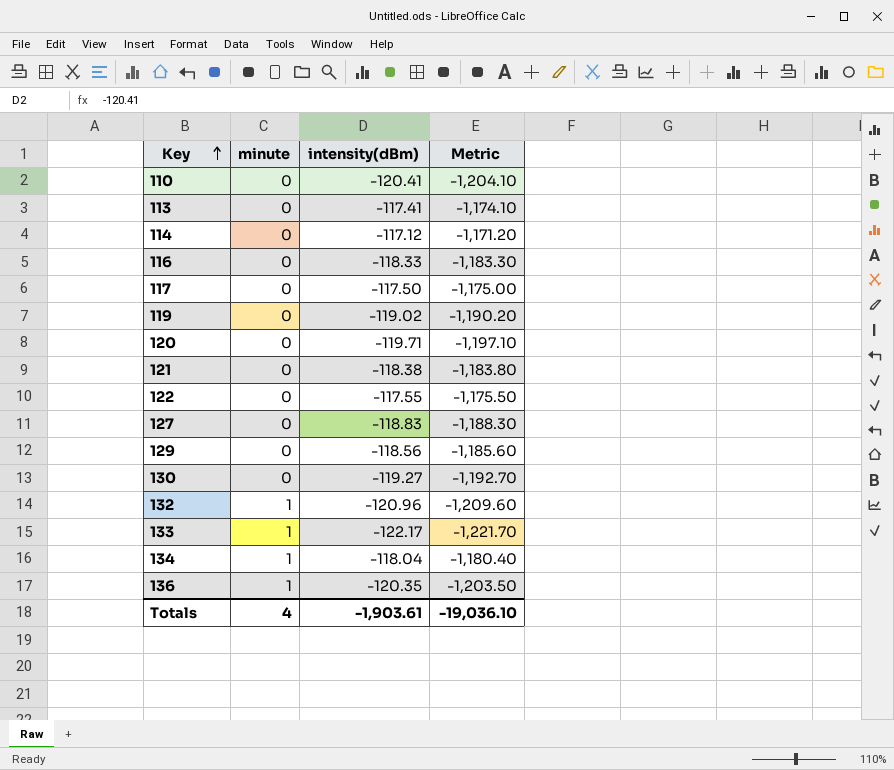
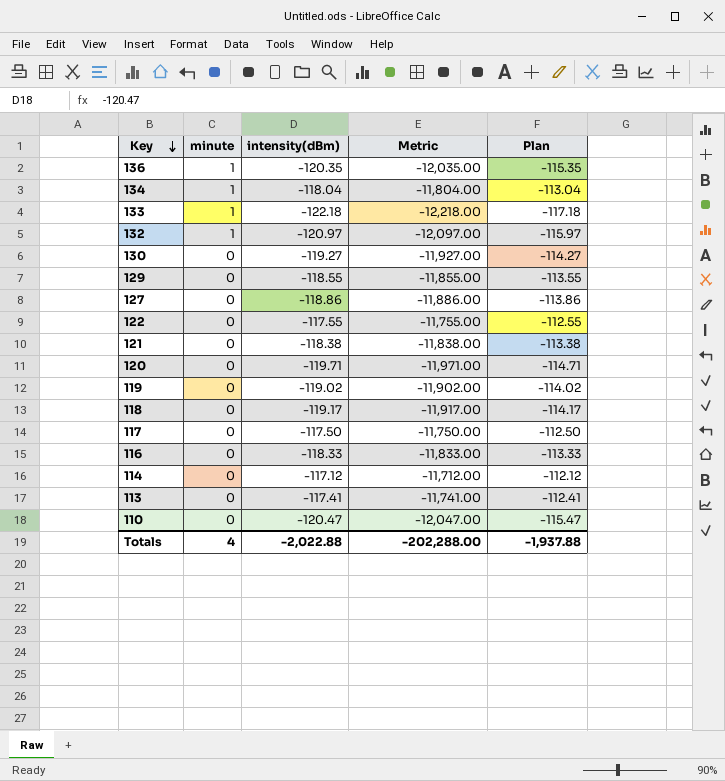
row order: Key ascending -> Key descending
column Metric | formula: [intensity(dBm)] * 10 -> [intensity(dBm)] * 100
column Plan | formula: none -> [intensity(dBm)] + 5
133 | intensity(dBm): -122.17 -> -122.18
132 | intensity(dBm): -120.96 -> -120.97
129 | intensity(dBm): -118.56 -> -118.55
127 | intensity(dBm): -118.83 -> -118.86
row 118: none -> 0 | -119.17 | -11,917.00 | -114.17
110 | intensity(dBm): -120.41 -> -120.47
Totals | intensity(dBm): -1,903.61 -> -2,022.88
Totals | Metric: -19,036.10 -> -202,288.00

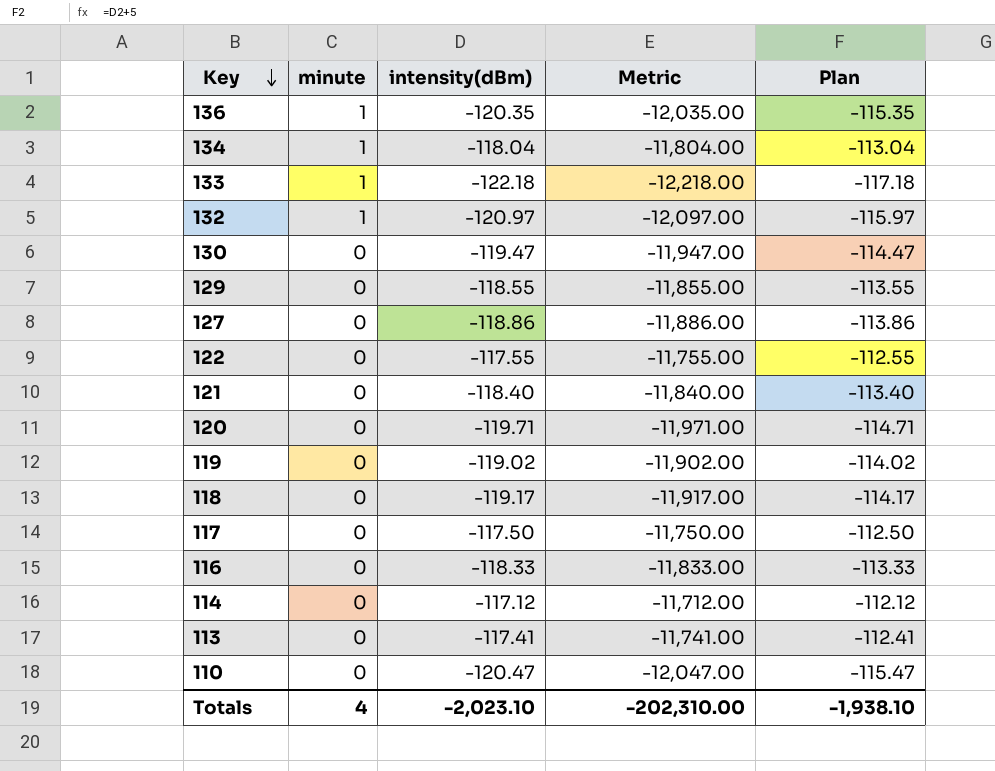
130 | intensity(dBm): -119.27 -> -119.47
130 | Metric: -11,927.00 -> -11,947.00
130 | Plan: -114.27 -> -114.47
121 | intensity(dBm): -118.38 -> -118.40
121 | Metric: -11,838.00 -> -11,840.00
121 | Plan: -113.38 -> -113.40
Totals | intensity(dBm): -2,022.88 -> -2,023.10
Totals | Metric: -202,288.00 -> -202,310.00
Totals | Plan: -1,937.88 -> -1,938.10

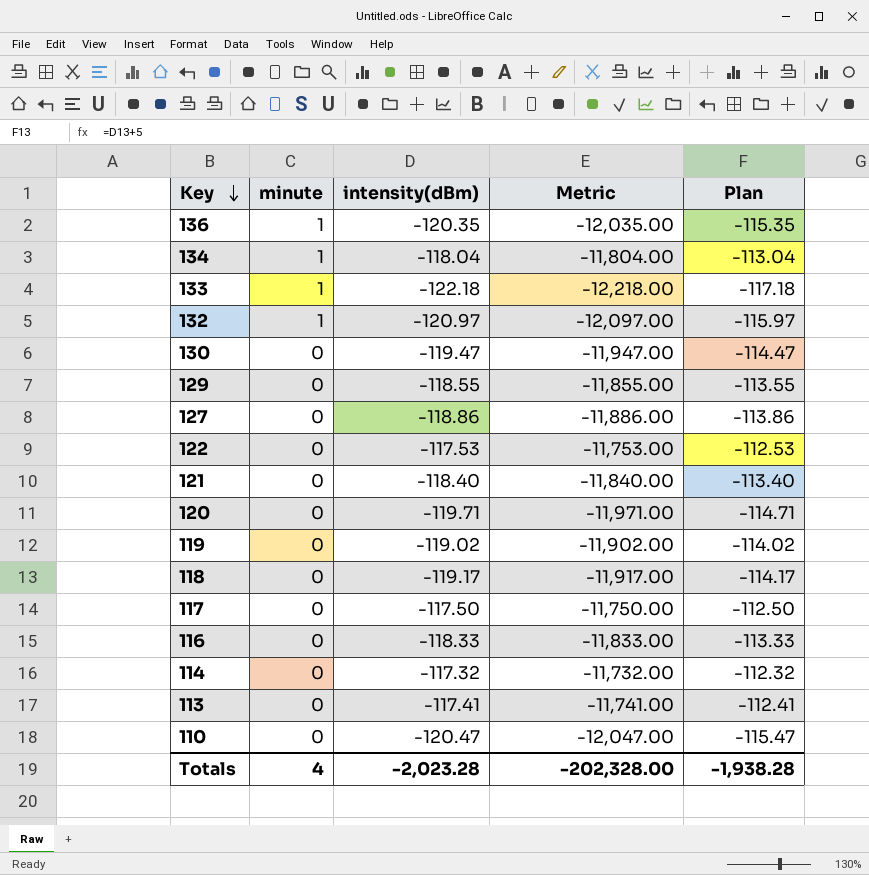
122 | intensity(dBm): -117.55 -> -117.53
122 | Metric: -11,755.00 -> -11,753.00
122 | Plan: -112.55 -> -112.53
114 | intensity(dBm): -117.12 -> -117.32
114 | Metric: -11,712.00 -> -11,732.00
114 | Plan: -112.12 -> -112.32
Totals | intensity(dBm): -2,023.10 -> -2,023.28
Totals | Metric: -202,310.00 -> -202,328.00
Totals | Plan: -1,938.10 -> -1,938.28

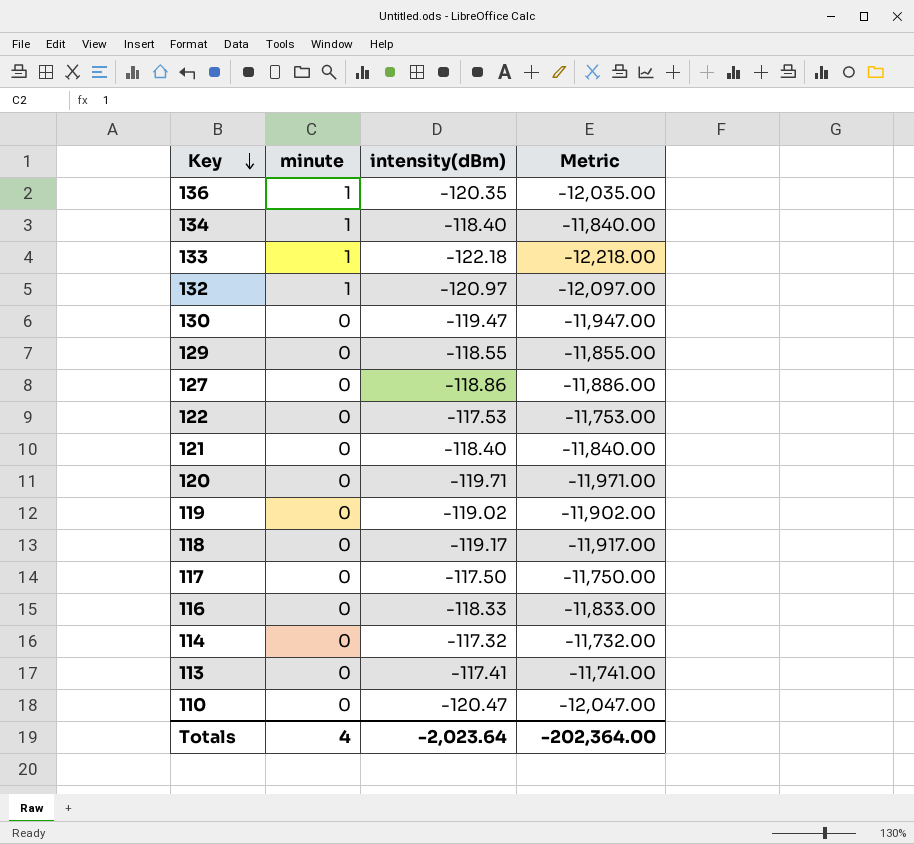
column Plan | formula: [intensity(dBm)] + 5 -> none
134 | intensity(dBm): -118.04 -> -118.40
134 | Metric: -11,804.00 -> -11,840.00
Totals | intensity(dBm): -2,023.28 -> -2,023.64
Totals | Metric: -202,328.00 -> -202,364.00

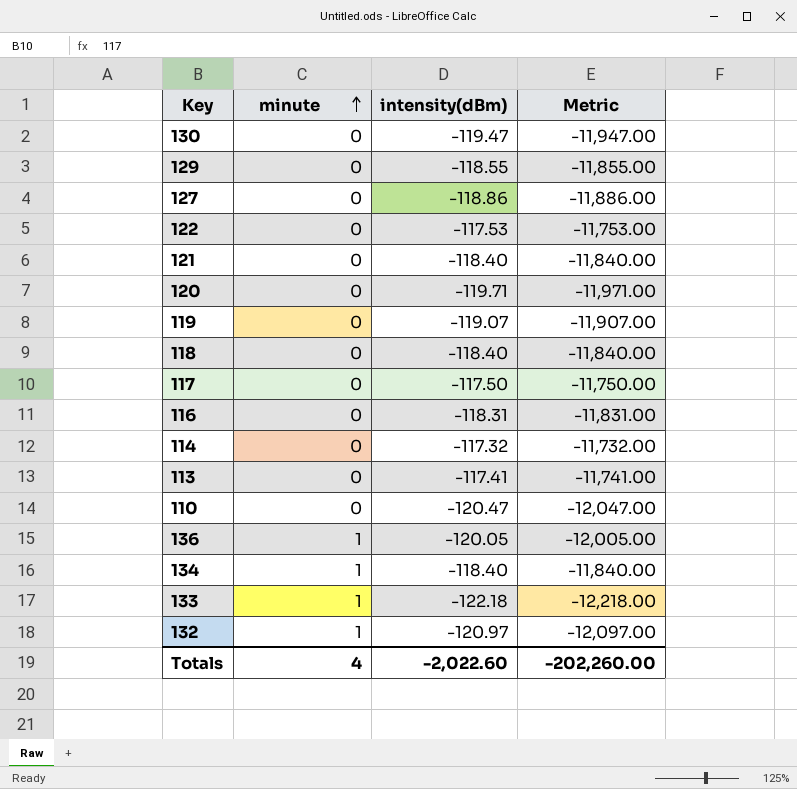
row order: Key descending -> minute ascending
119 | intensity(dBm): -119.02 -> -119.07
119 | Metric: -11,902.00 -> -11,907.00
118 | intensity(dBm): -119.17 -> -118.40
118 | Metric: -11,917.00 -> -11,840.00
116 | intensity(dBm): -118.33 -> -118.31
116 | Metric: -11,833.00 -> -11,831.00
136 | intensity(dBm): -120.35 -> -120.05
136 | Metric: -12,035.00 -> -12,005.00
Totals | intensity(dBm): -2,023.64 -> -2,022.60
Totals | Metric: -202,364.00 -> -202,260.00

